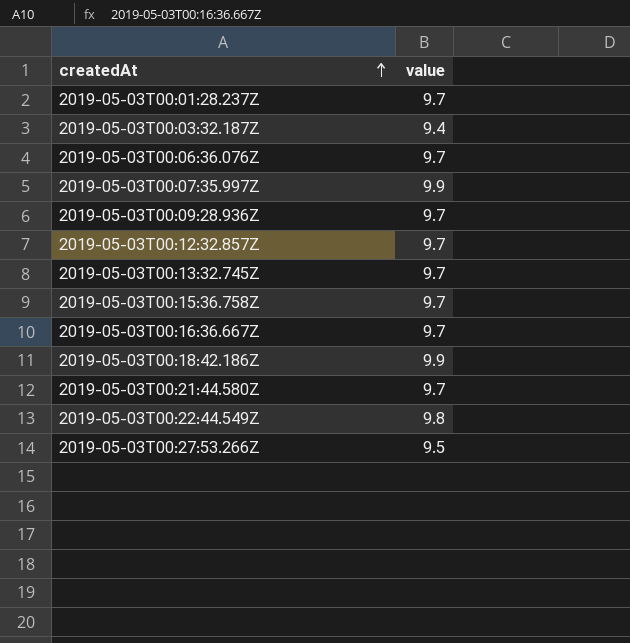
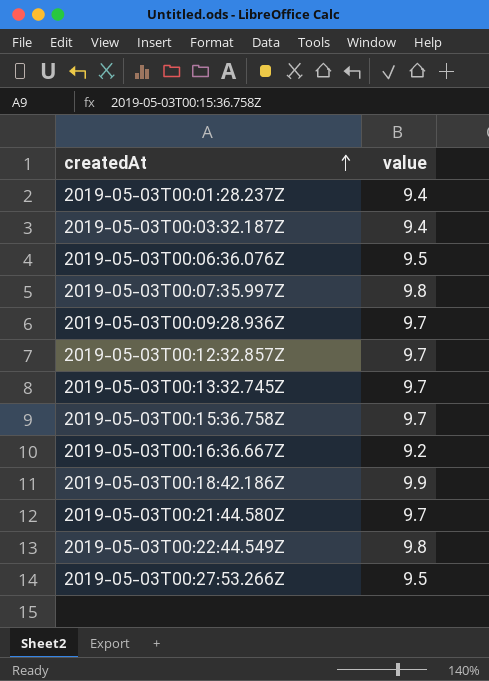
2019-05-03T00:01:28.237Z | value: 9.7 -> 9.4
2019-05-03T00:06:36.076Z | value: 9.7 -> 9.5
2019-05-03T00:07:35.997Z | value: 9.9 -> 9.8
2019-05-03T00:16:36.667Z | value: 9.7 -> 9.2

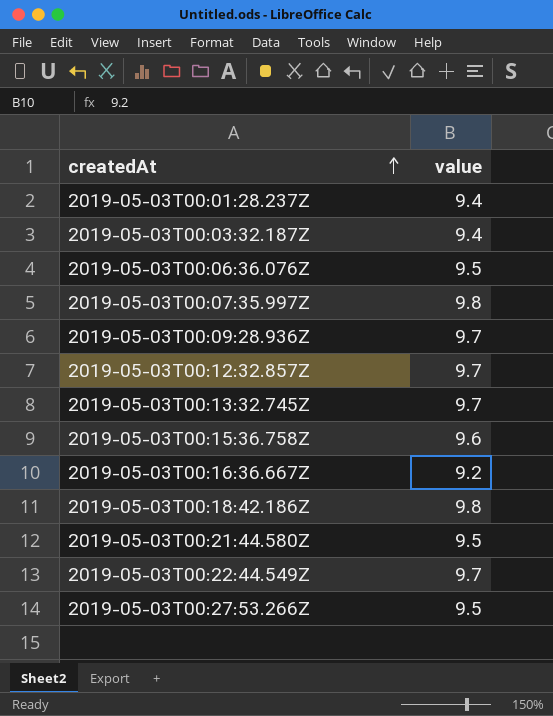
2019-05-03T00:15:36.758Z | value: 9.7 -> 9.6
2019-05-03T00:18:42.186Z | value: 9.9 -> 9.8
2019-05-03T00:21:44.580Z | value: 9.7 -> 9.5
2019-05-03T00:22:44.549Z | value: 9.8 -> 9.7

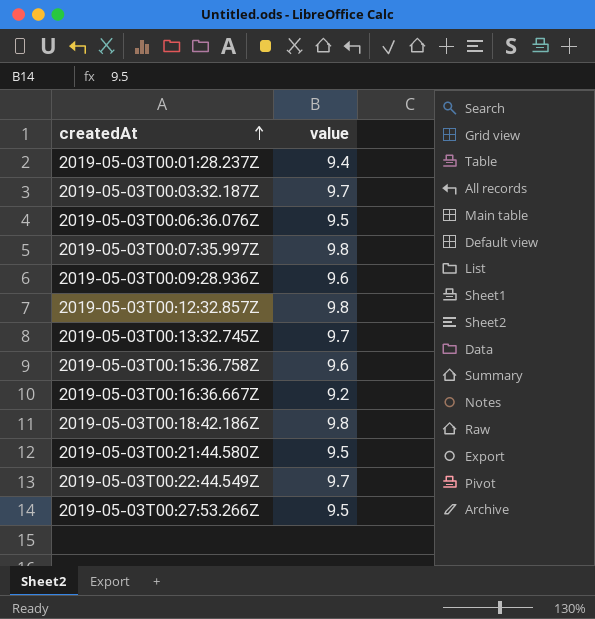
2019-05-03T00:03:32.187Z | value: 9.4 -> 9.7
2019-05-03T00:09:28.936Z | value: 9.7 -> 9.6
2019-05-03T00:12:32.857Z | value: 9.7 -> 9.8

